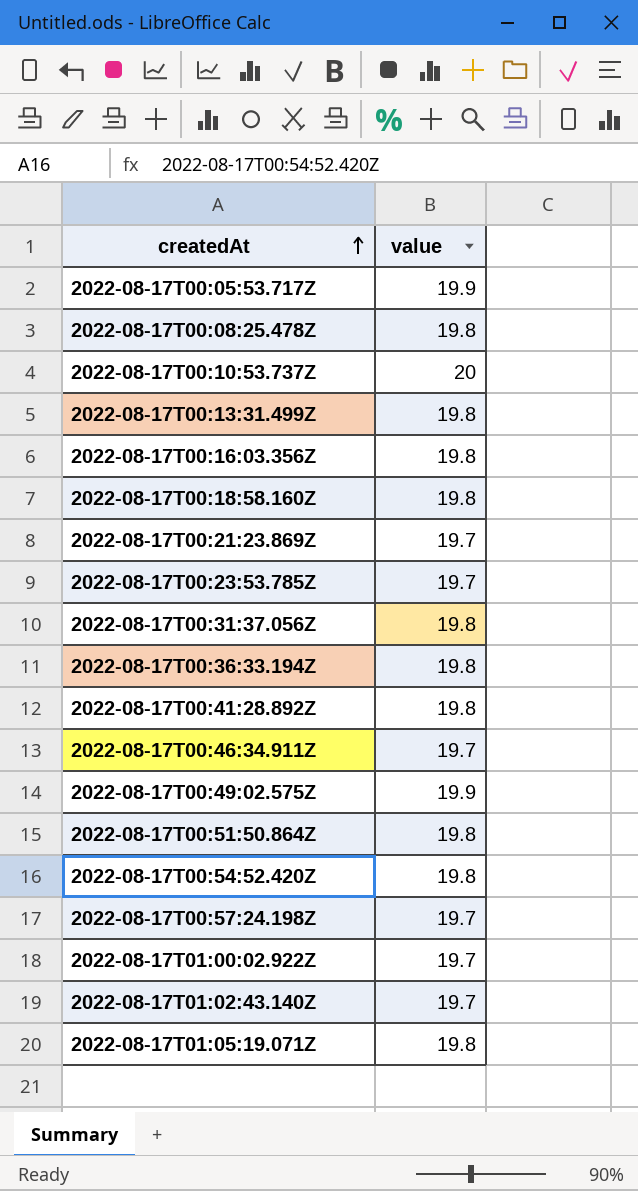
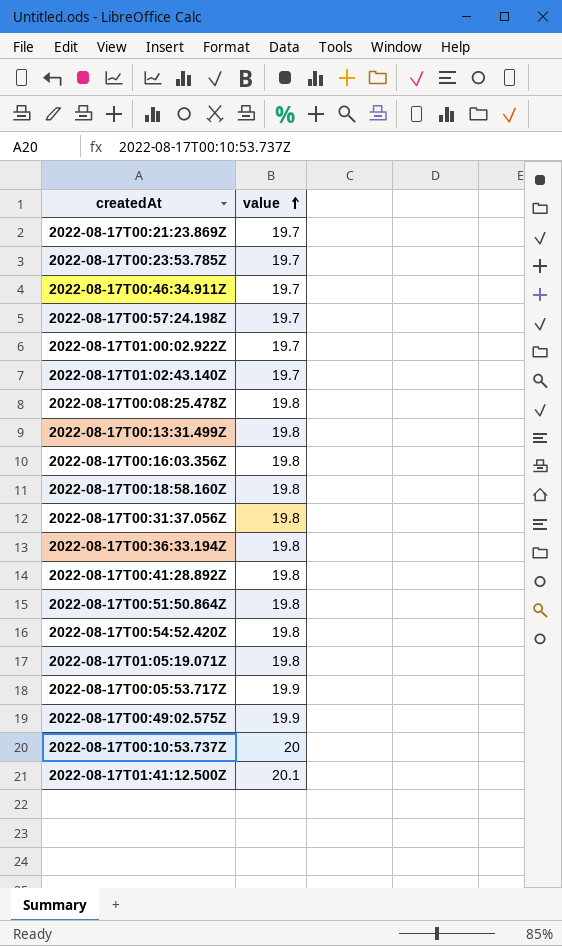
row order: createdAt ascending -> value ascending
row 2022-08-17T01:41:12.500Z: none -> 20.1

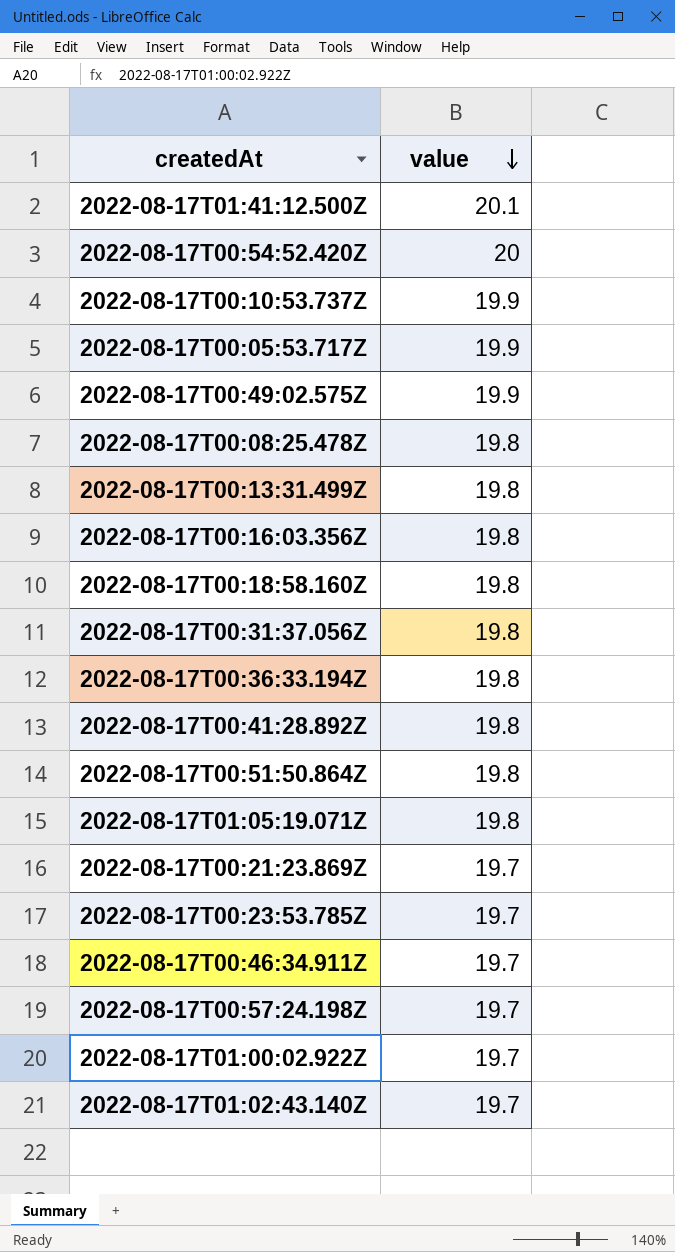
row order: value ascending -> value descending
2022-08-17T00:54:52.420Z | value: 19.8 -> 20
2022-08-17T00:10:53.737Z | value: 20 -> 19.9

